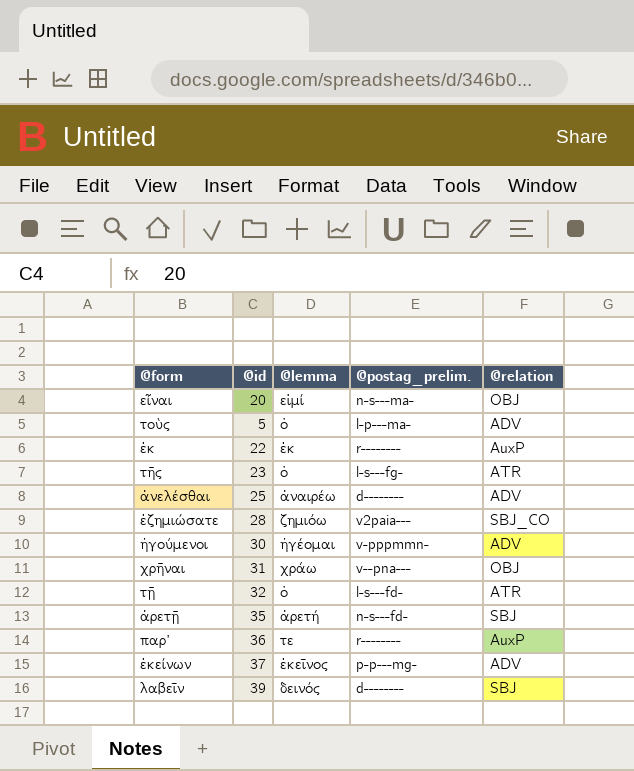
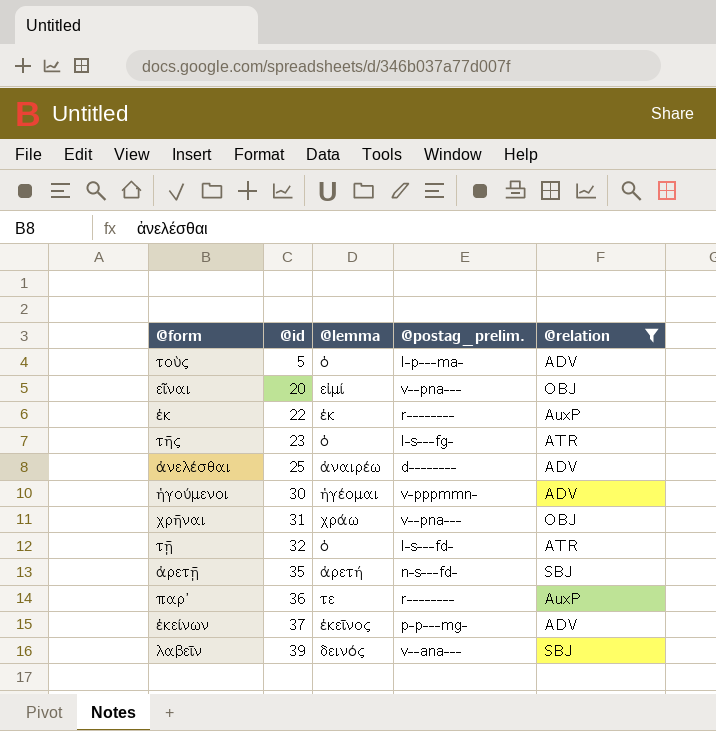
filter: none -> @relation != SBJ_CO
row order: none -> @id ascending
εἶναι | @postag_prelim.: n-s---ma- -> v--pna---
λαβεῖν | @postag_prelim.: d-------- -> v--ana---

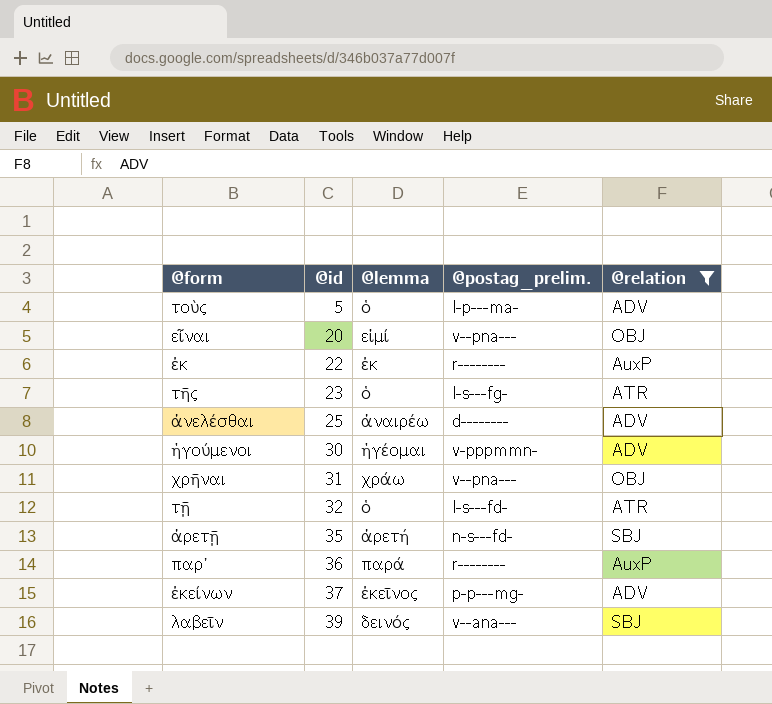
παρʼ | @lemma: τε -> παρά

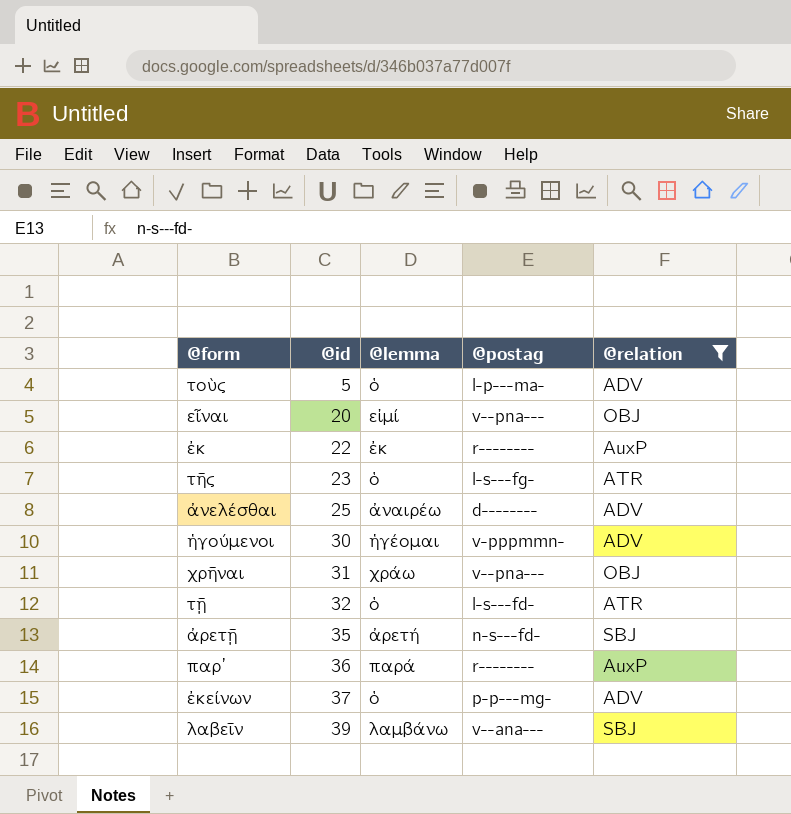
column name: @postag_prelim. -> @postag
ἐκείνων | @lemma: ἐκεῖνος -> ὁ
λαβεῖν | @lemma: δεινός -> λαμβάνω

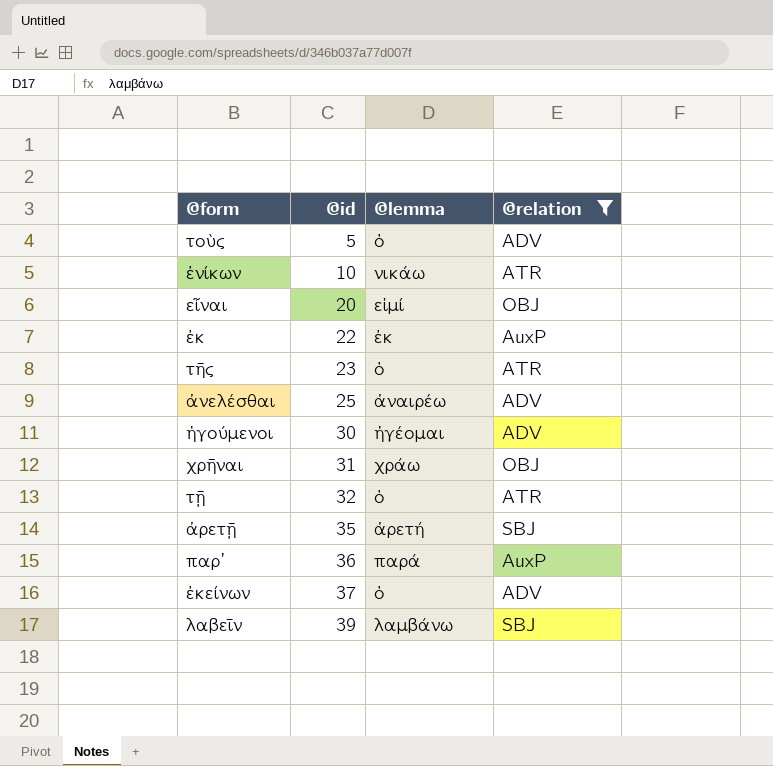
column @postag | position: 4 -> none
row ἐνίκων: none -> 10 | νικάω | ATR

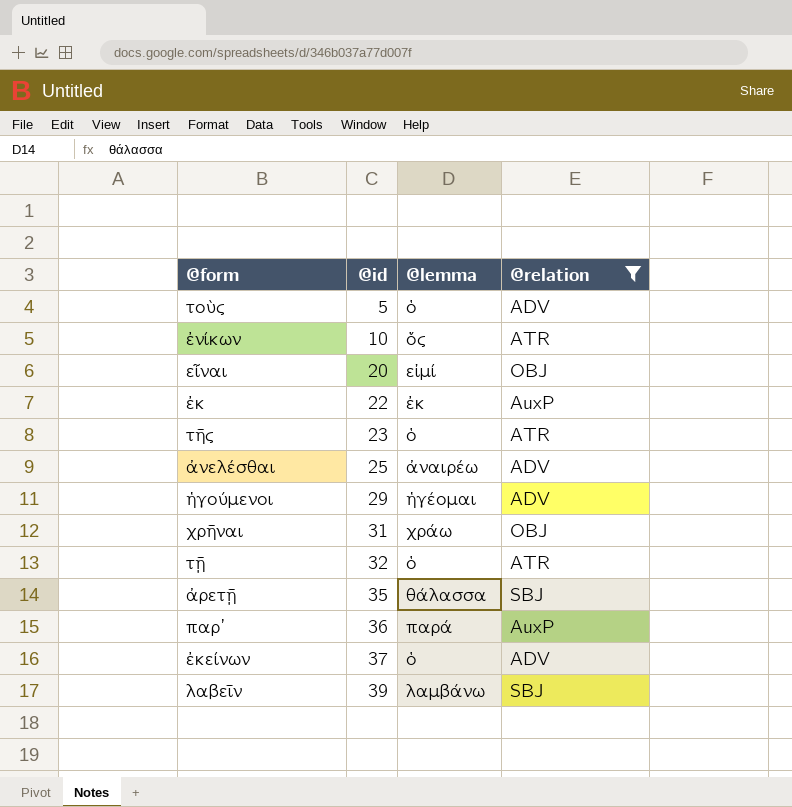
ἐνίκων | @lemma: νικάω -> ὅς
ἡγούμενοι | @id: 30 -> 29
ἀρετῇ | @lemma: ἀρετή -> θάλασσα

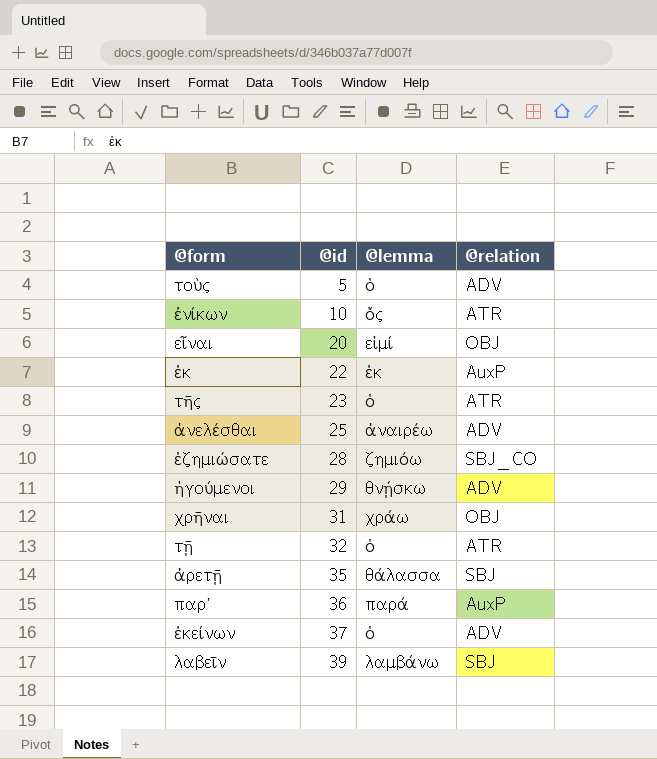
filter: @relation != SBJ_CO -> none
ἡγούμενοι | @lemma: ἡγέομαι -> θνῄσκω

